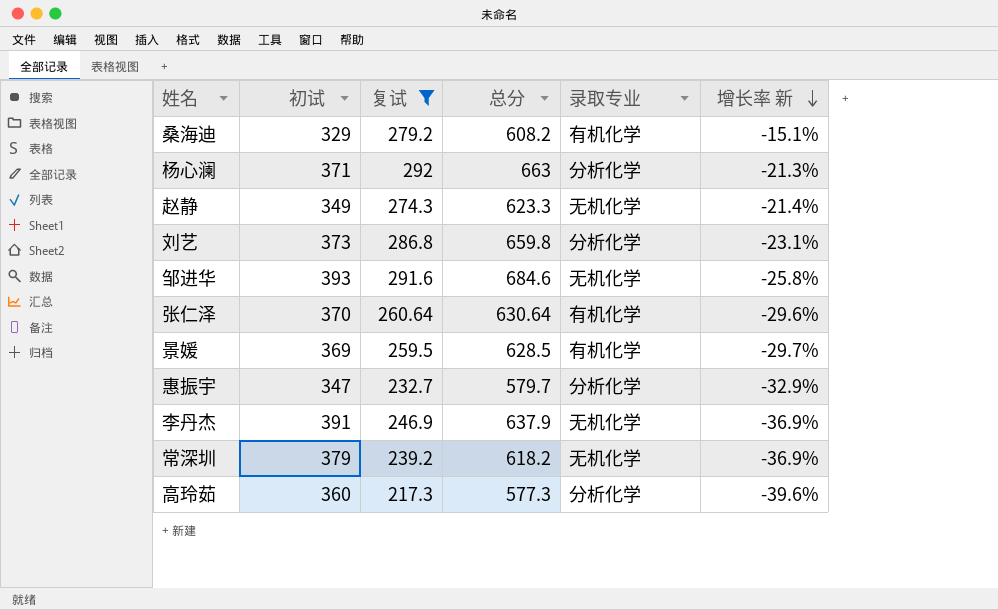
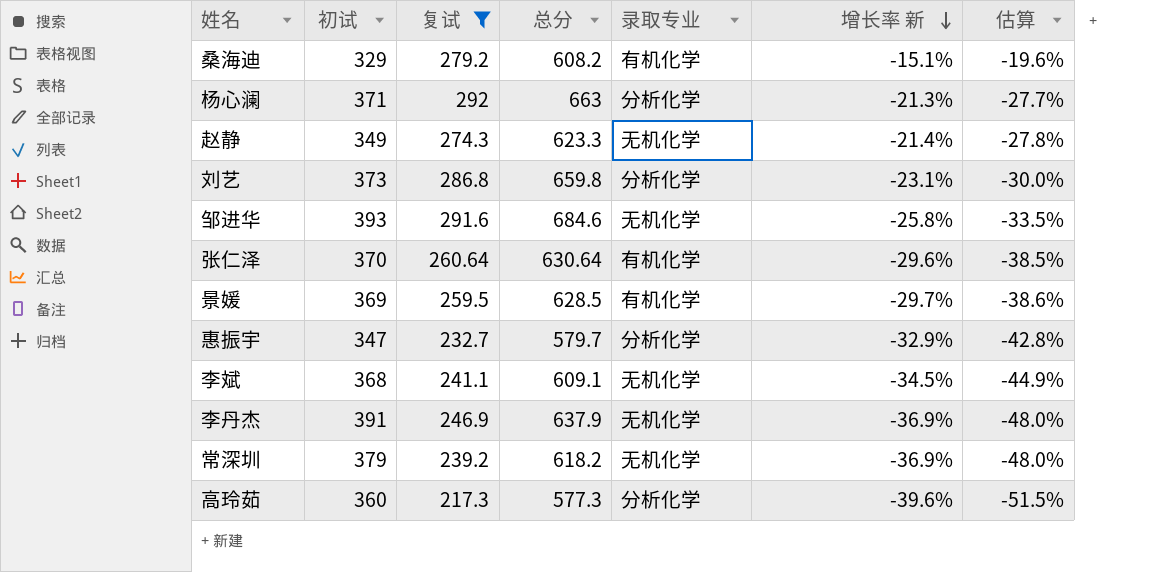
column 估算 | formula: none -> [增长率 新] * 1.3
row 李斌: none -> 368 | 241.1 | 609.1 | 无机化学 | -34.5% | -44.9%

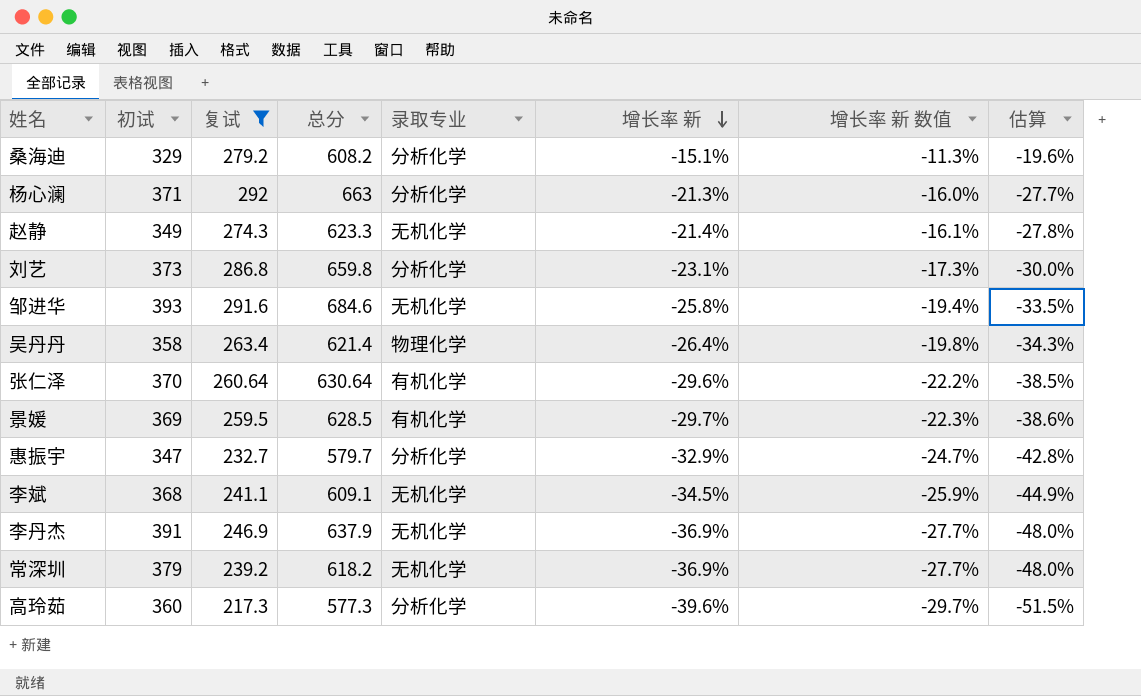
column 增长率 新 数值 | formula: none -> [增长率 新] * 0.75
桑海迪 | 录取专业: 有机化学 -> 分析化学
row 吴丹丹: none -> 358 | 263.4 | 621.4 | 物理化学 | -26.4% | -19.8% | -34.3%

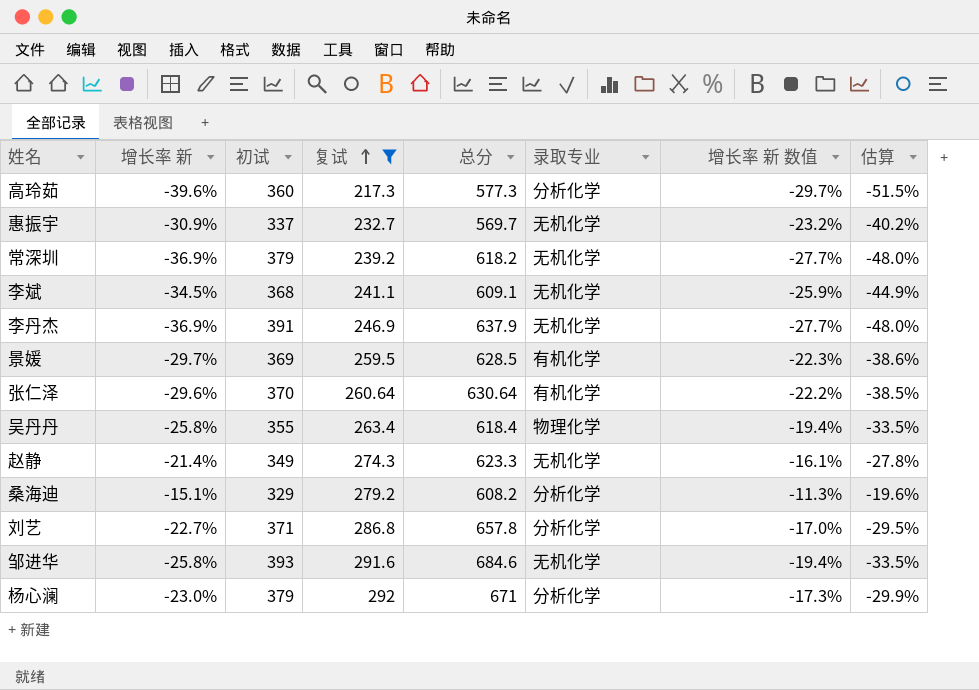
row order: 增长率 新 descending -> 复试 ascending
column 增长率 新 | position: 6 -> 2
惠振宇 | 增长率 新: -32.9% -> -30.9%
惠振宇 | 初试: 347 -> 337
惠振宇 | 总分: 579.7 -> 569.7
惠振宇 | 录取专业: 分析化学 -> 无机化学
惠振宇 | 增长率 新 数值: -24.7% -> -23.2%
惠振宇 | 估算: -42.8% -> -40.2%
吴丹丹 | 增长率 新: -26.4% -> -25.8%
吴丹丹 | 初试: 358 -> 355
吴丹丹 | 总分: 621.4 -> 618.4
吴丹丹 | 增长率 新 数值: -19.8% -> -19.4%
吴丹丹 | 估算: -34.3% -> -33.5%
刘艺 | 增长率 新: -23.1% -> -22.7%
刘艺 | 初试: 373 -> 371
刘艺 | 总分: 659.8 -> 657.8
刘艺 | 增长率 新 数值: -17.3% -> -17.0%
刘艺 | 估算: -30.0% -> -29.5%
杨心澜 | 增长率 新: -21.3% -> -23.0%
杨心澜 | 初试: 371 -> 379
杨心澜 | 总分: 663 -> 671
杨心澜 | 增长率 新 数值: -16.0% -> -17.3%
杨心澜 | 估算: -27.7% -> -29.9%

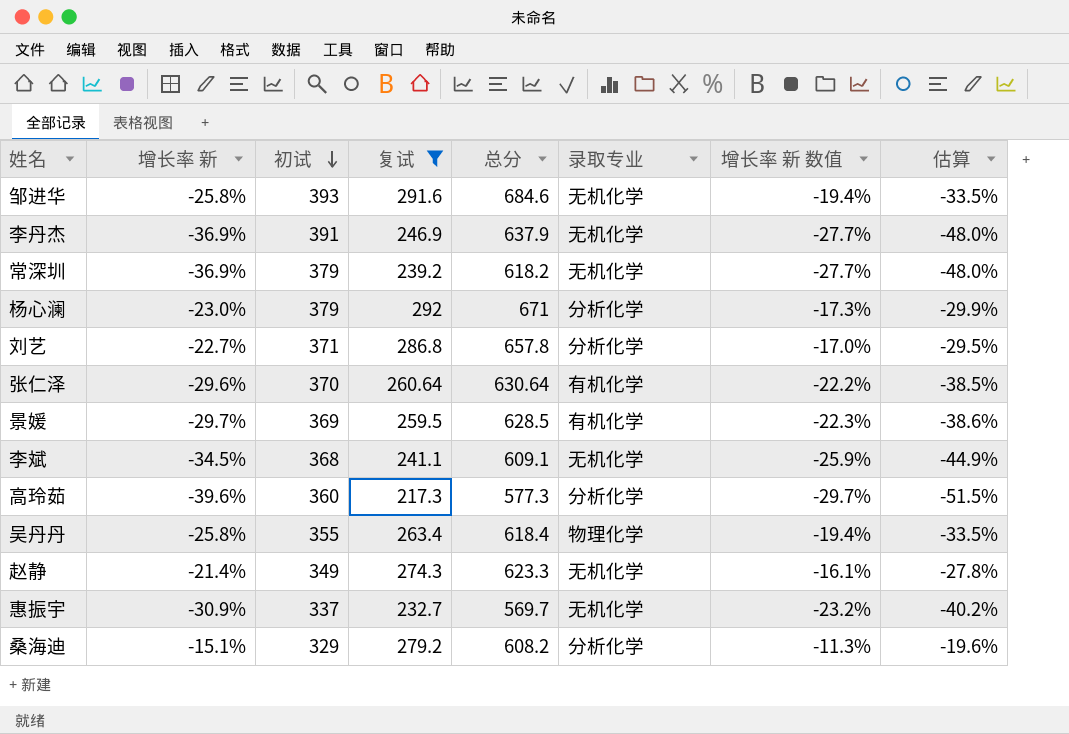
row order: 复试 ascending -> 初试 descending

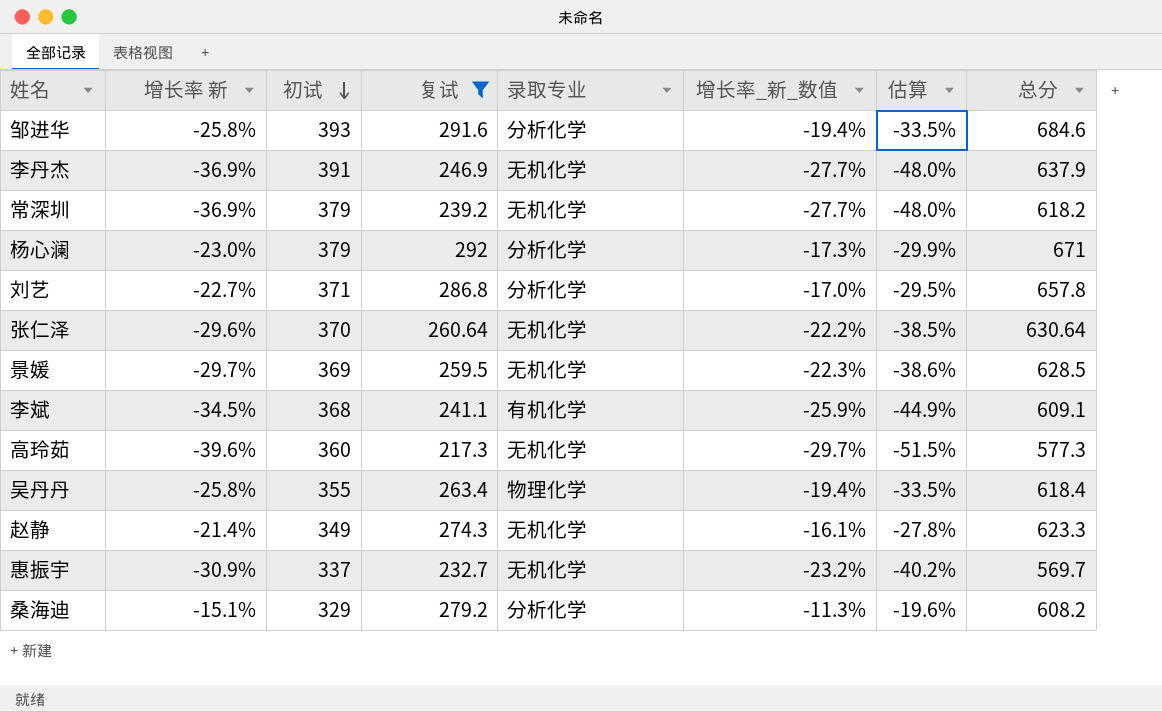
column name: 增长率 新 数值 -> 增长率_新_数值
column 总分 | position: 5 -> 8
邹进华 | 录取专业: 无机化学 -> 分析化学
张仁泽 | 录取专业: 有机化学 -> 无机化学
景媛 | 录取专业: 有机化学 -> 无机化学
李斌 | 录取专业: 无机化学 -> 有机化学
高玲茹 | 录取专业: 分析化学 -> 无机化学

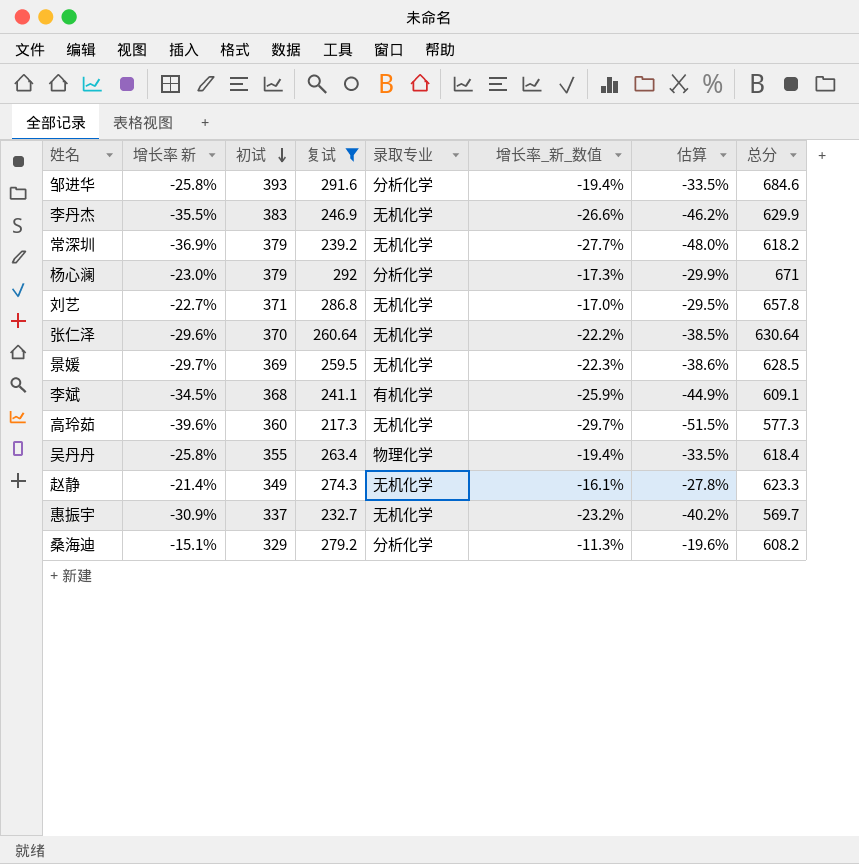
李丹杰 | 增长率 新: -36.9% -> -35.5%
李丹杰 | 初试: 391 -> 383
李丹杰 | 增长率_新_数值: -27.7% -> -26.6%
李丹杰 | 估算: -48.0% -> -46.2%
李丹杰 | 总分: 637.9 -> 629.9
刘艺 | 录取专业: 分析化学 -> 无机化学

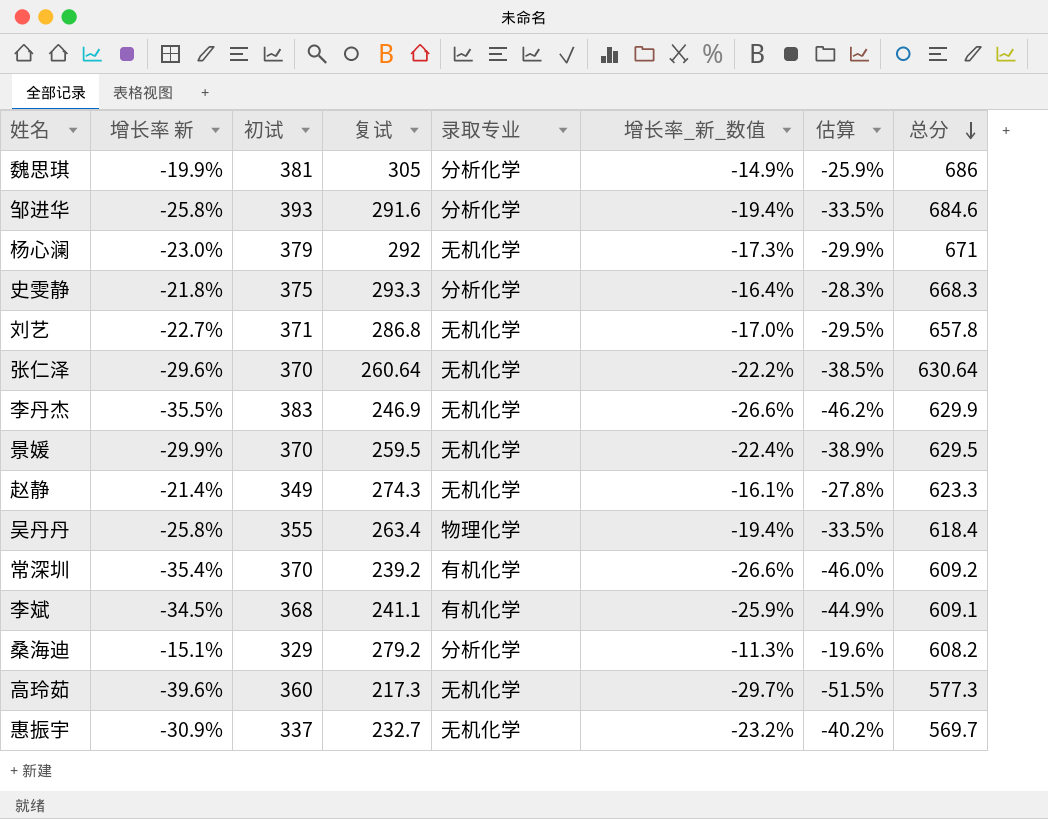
filter: 复试 <= 292 -> none
row order: 初试 descending -> 总分 descending
杨心澜 | 录取专业: 分析化学 -> 无机化学
景媛 | 增长率 新: -29.7% -> -29.9%
景媛 | 初试: 369 -> 370
景媛 | 增长率_新_数值: -22.3% -> -22.4%
景媛 | 估算: -38.6% -> -38.9%
景媛 | 总分: 628.5 -> 629.5
常深圳 | 增长率 新: -36.9% -> -35.4%
常深圳 | 初试: 379 -> 370
常深圳 | 录取专业: 无机化学 -> 有机化学
常深圳 | 增长率_新_数值: -27.7% -> -26.6%
常深圳 | 估算: -48.0% -> -46.0%
常深圳 | 总分: 618.2 -> 609.2

